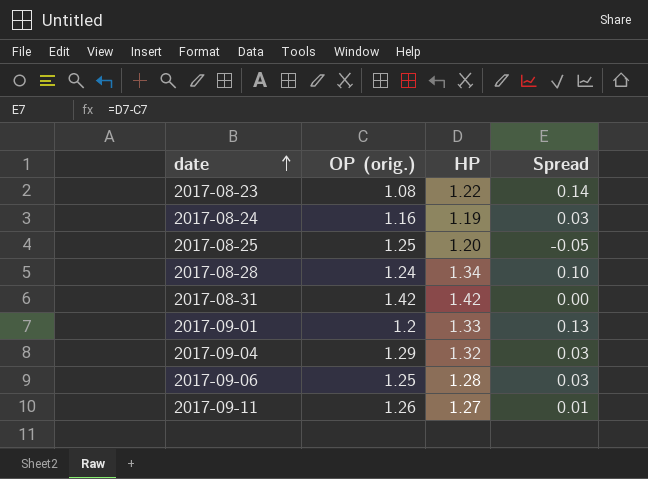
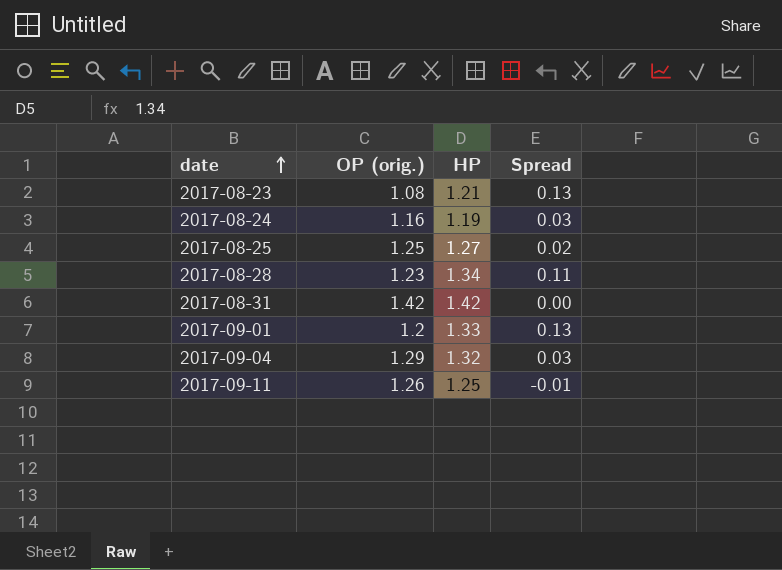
row 2017-09-06: 1.25 | 1.28 | 0.03 -> none
2017-08-23 | HP: 1.22 -> 1.21
2017-08-23 | Spread: 0.14 -> 0.13
2017-08-25 | HP: 1.20 -> 1.27
2017-08-25 | Spread: -0.05 -> 0.02
2017-08-28 | OP (orig.): 1.24 -> 1.23
2017-08-28 | Spread: 0.10 -> 0.11
2017-09-11 | HP: 1.27 -> 1.25
2017-09-11 | Spread: 0.01 -> -0.01

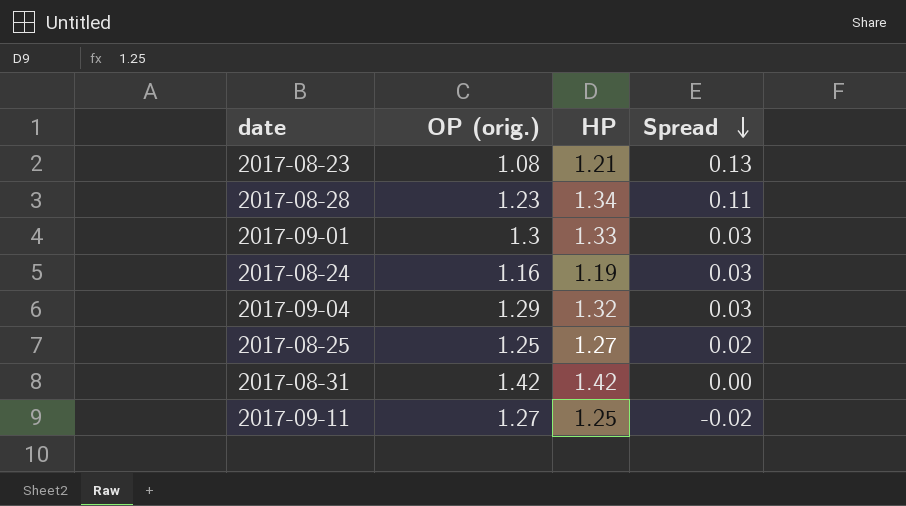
row order: date ascending -> Spread descending
2017-09-01 | OP (orig.): 1.2 -> 1.3
2017-09-01 | Spread: 0.13 -> 0.03
2017-09-11 | OP (orig.): 1.26 -> 1.27
2017-09-11 | Spread: -0.01 -> -0.02

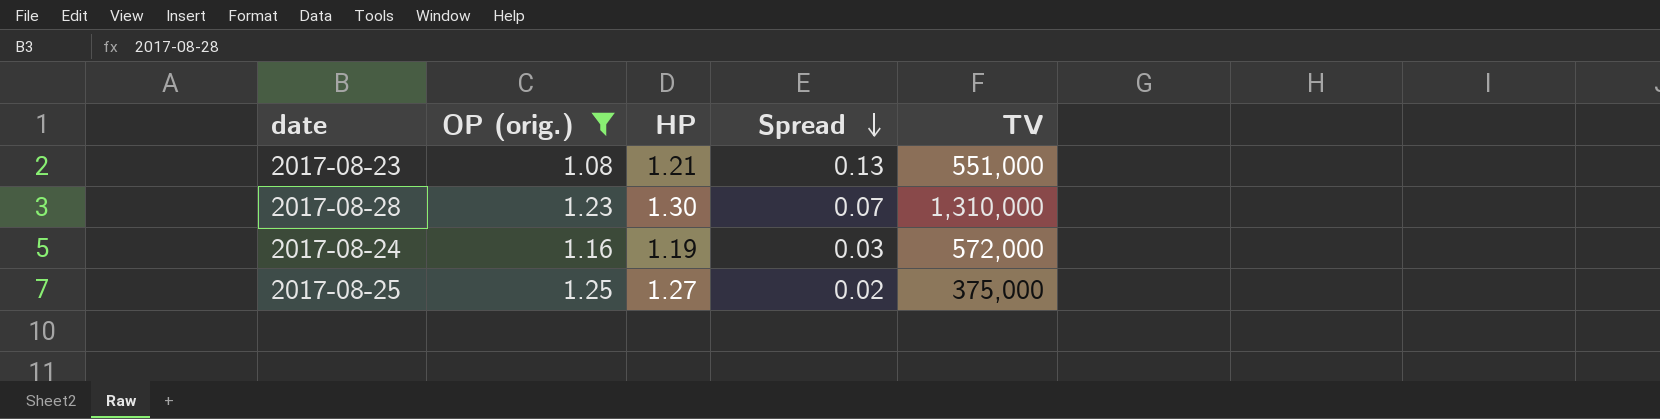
filter: none -> OP (orig.) <= 1.25
column TV | position: none -> 5
2017-08-28 | HP: 1.34 -> 1.30
2017-08-28 | Spread: 0.11 -> 0.07

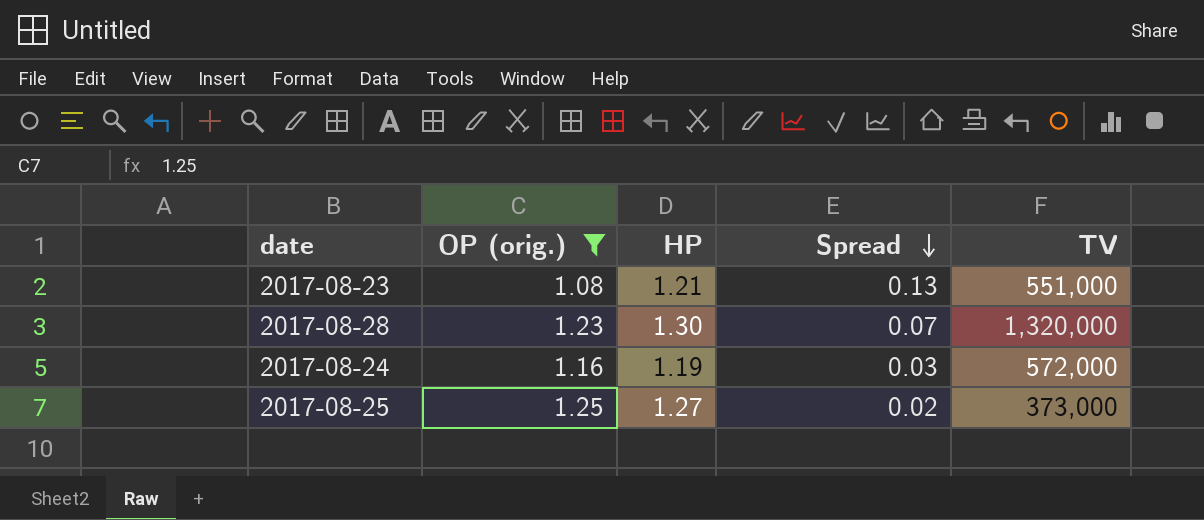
2017-08-28 | TV: 1,310,000 -> 1,320,000
2017-08-25 | TV: 375,000 -> 373,000

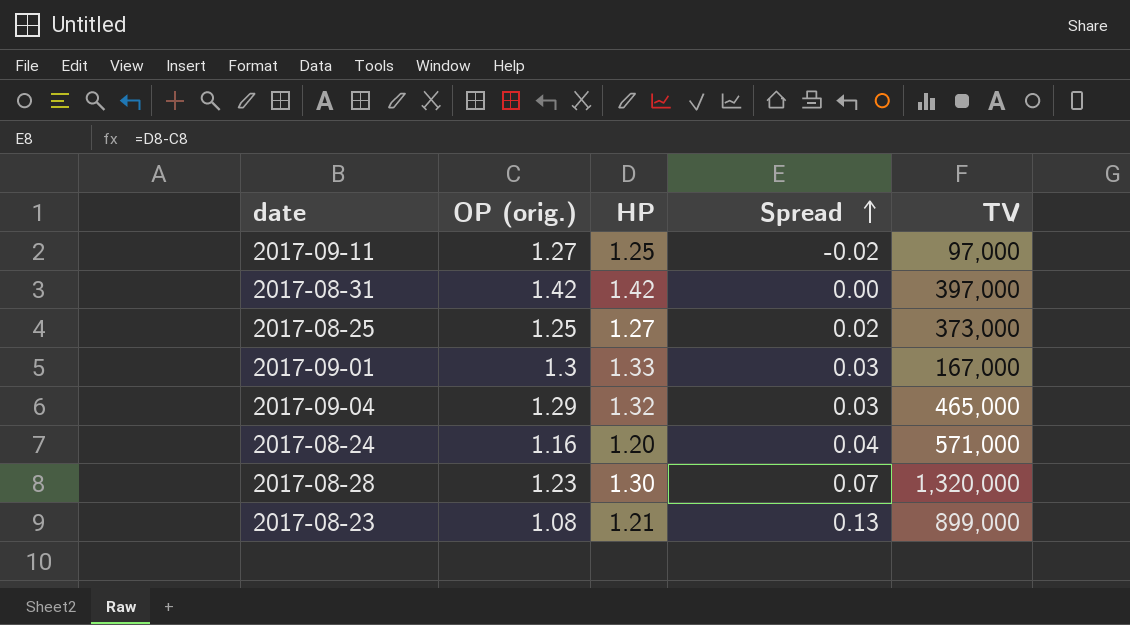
filter: OP (orig.) <= 1.25 -> none
row order: Spread descending -> Spread ascending
2017-08-24 | HP: 1.19 -> 1.20
2017-08-24 | Spread: 0.03 -> 0.04
2017-08-24 | TV: 572,000 -> 571,000
2017-08-23 | TV: 551,000 -> 899,000

